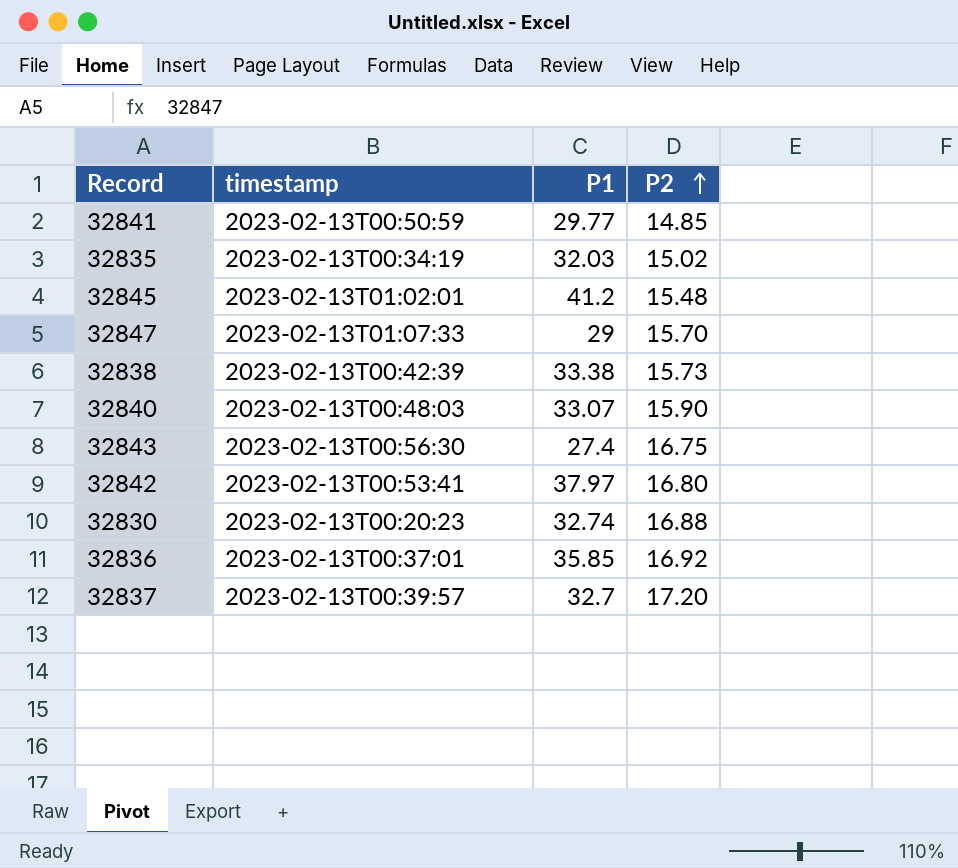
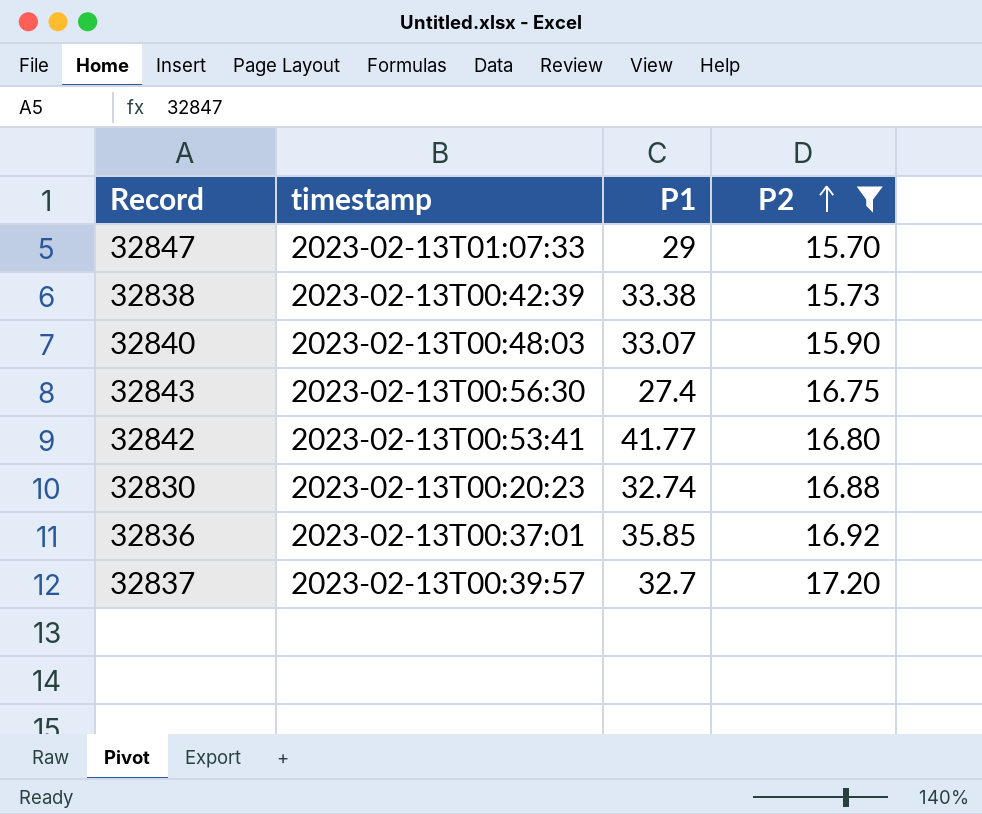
filter: none -> P2 >= 15.70
32842 | P1: 37.97 -> 41.77

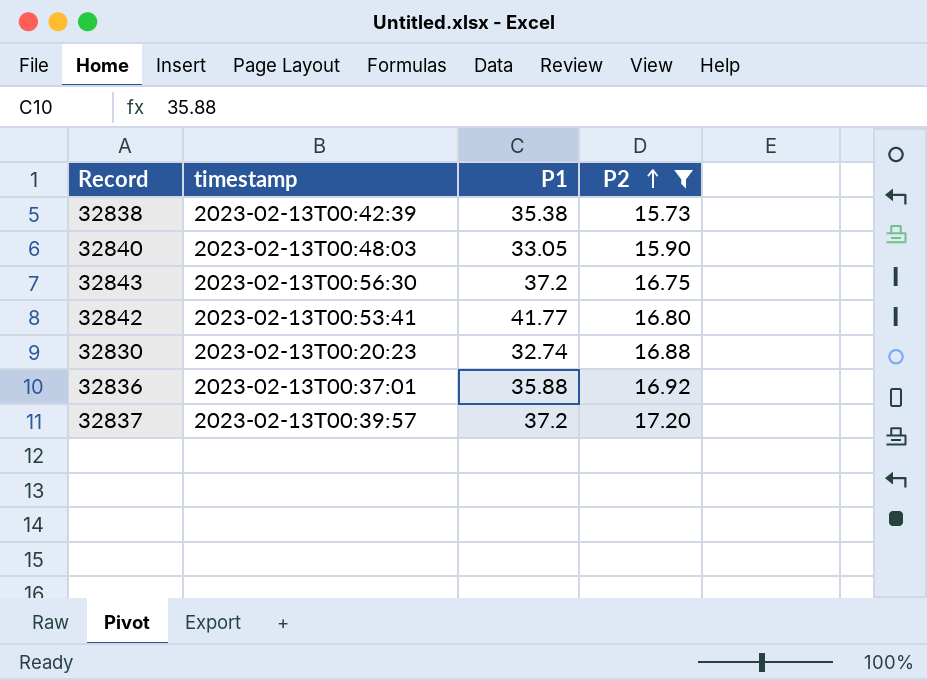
row 32847: 2023-02-13T01:07:33 | 29 | 15.70 -> none
32838 | P1: 33.38 -> 35.38
32840 | P1: 33.07 -> 33.05
32843 | P1: 27.4 -> 37.2
32836 | P1: 35.85 -> 35.88
32837 | P1: 32.7 -> 37.2

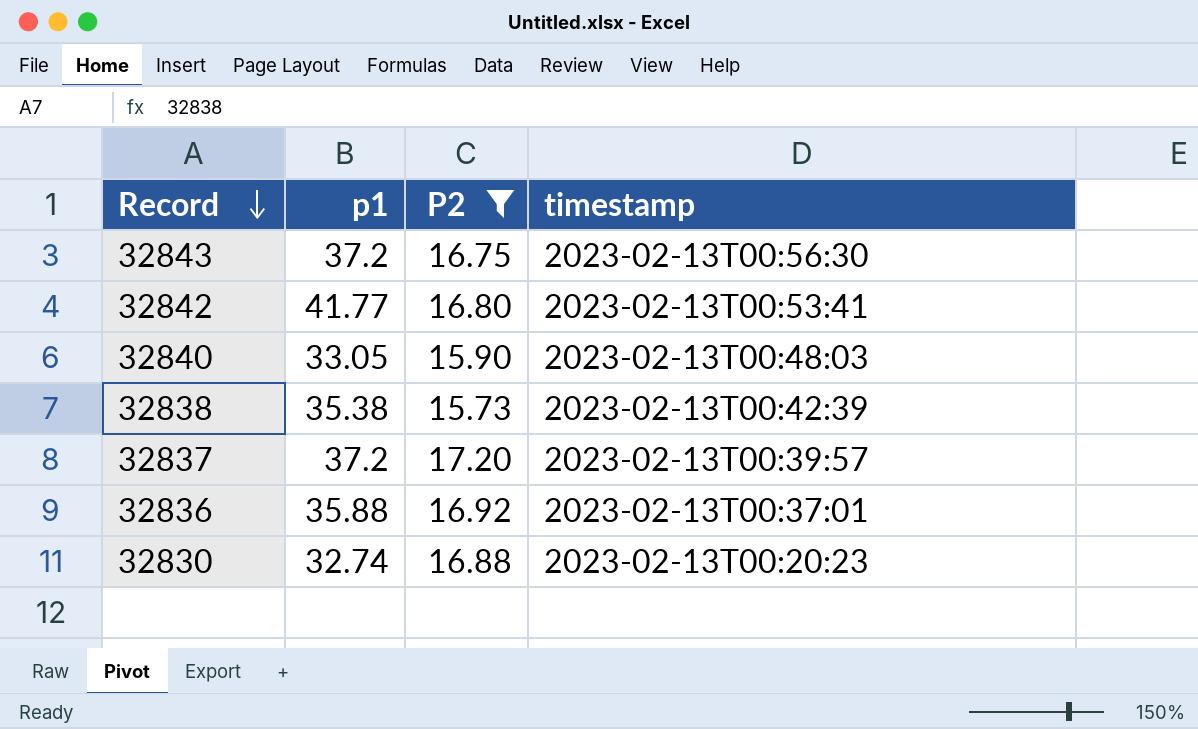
row order: P2 ascending -> Record descending
column name: P1 -> p1
column timestamp | position: 2 -> 4

